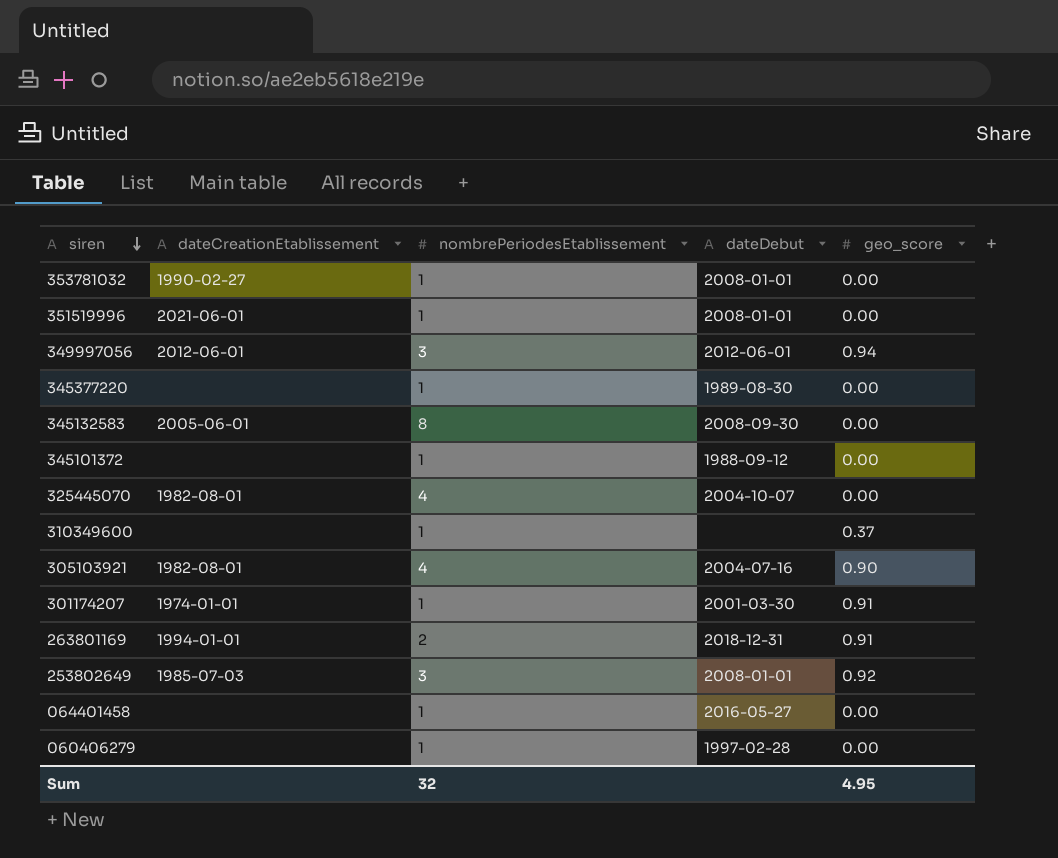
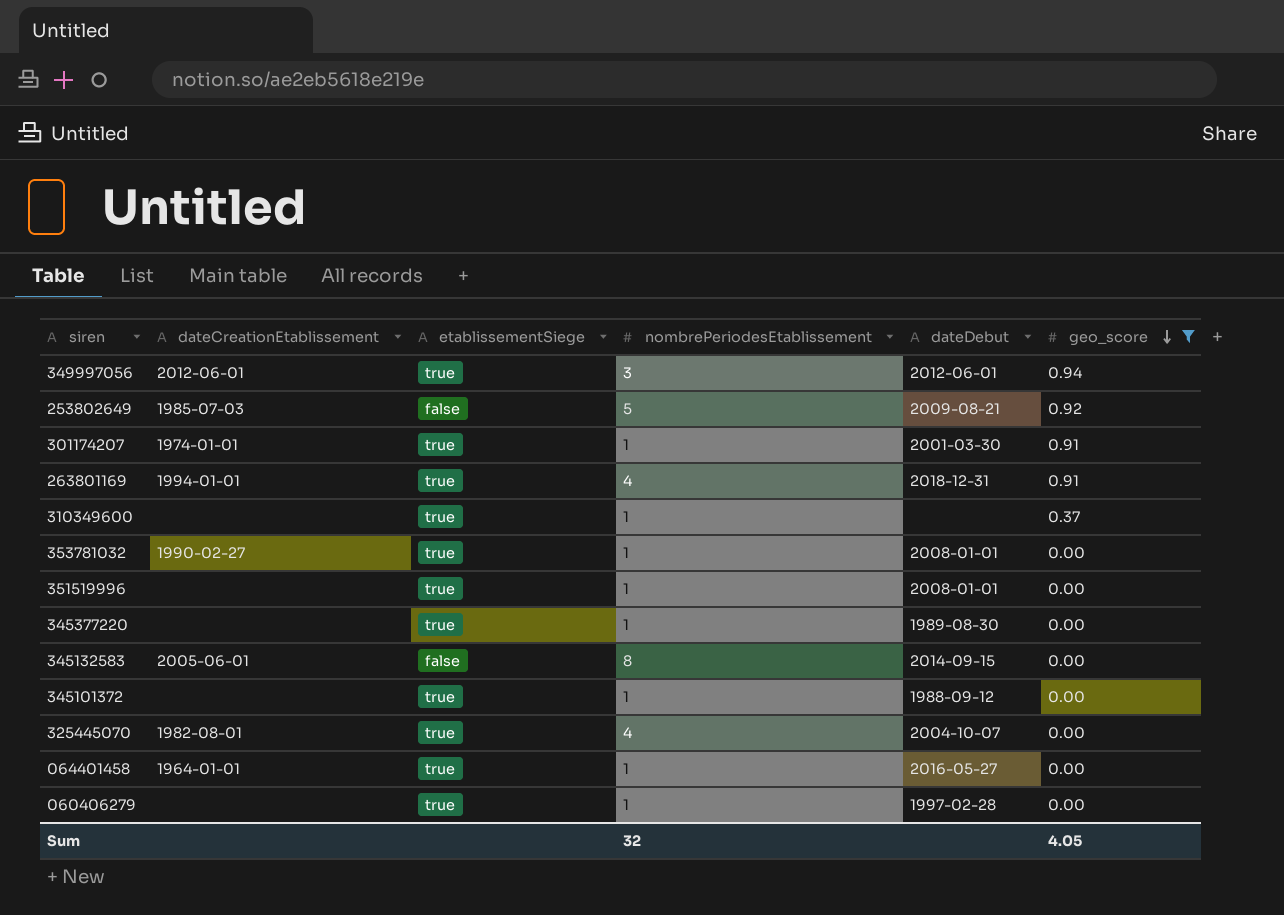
filter: none -> geo_score != 0.90
row order: siren descending -> geo_score descending
column etablissementSiege | position: none -> 3
253802649 | nombrePeriodesEtablissement: 3 -> 5
253802649 | dateDebut: 2008-01-01 -> 2009-08-21
263801169 | nombrePeriodesEtablissement: 2 -> 4
351519996 | dateCreationEtablissement: 2021-06-01 -> none
345132583 | dateDebut: 2008-09-30 -> 2014-09-15
064401458 | dateCreationEtablissement: none -> 1964-01-01
Sum | geo_score: 4.95 -> 4.05

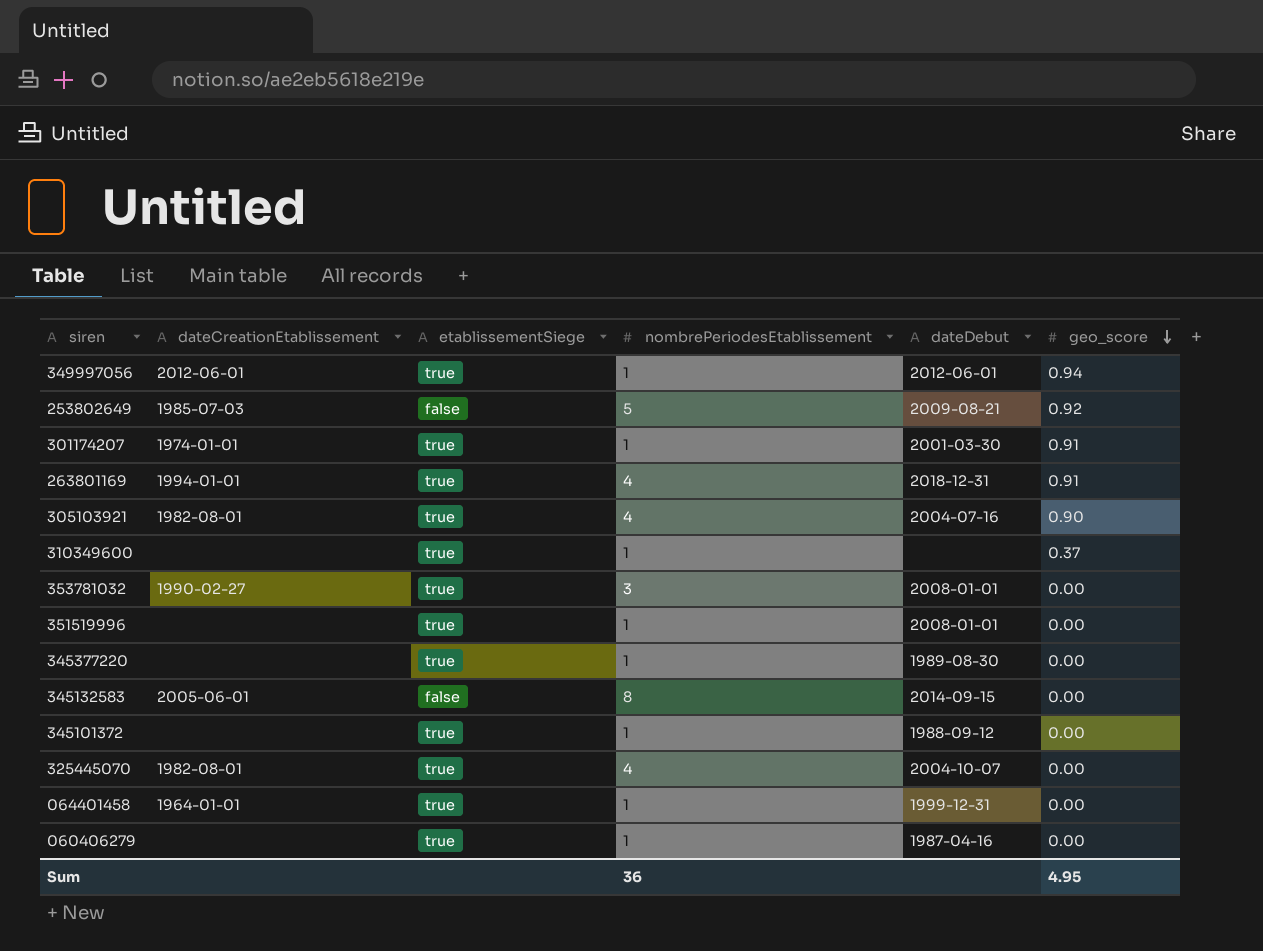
filter: geo_score != 0.90 -> none
349997056 | nombrePeriodesEtablissement: 3 -> 1
353781032 | nombrePeriodesEtablissement: 1 -> 3
064401458 | dateDebut: 2016-05-27 -> 1999-12-31
060406279 | dateDebut: 1997-02-28 -> 1987-04-16
Sum | nombrePeriodesEtablissement: 32 -> 36
Sum | geo_score: 4.05 -> 4.95

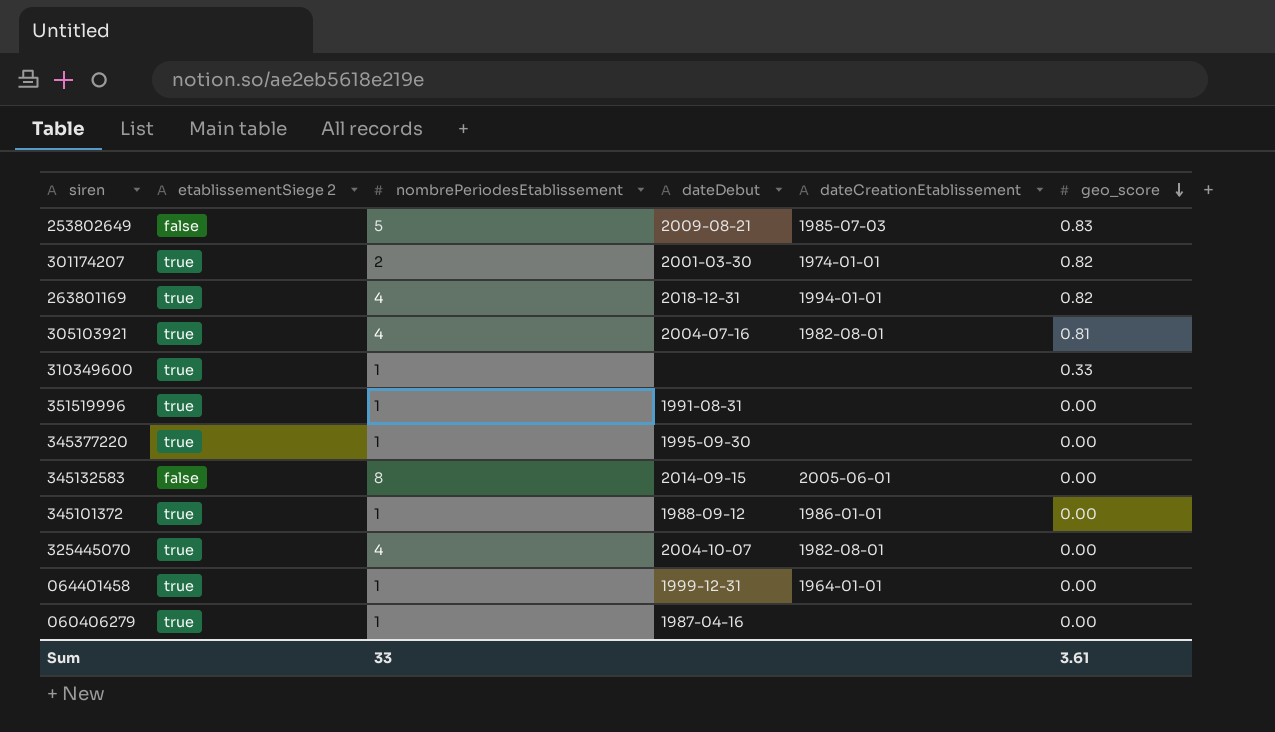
column name: etablissementSiege -> etablissementSiege 2
column dateCreationEtablissement | position: 2 -> 5
row 349997056: 2012-06-01 | true | 1 | 2012-06-01 | 0.94 -> none
row 353781032: 1990-02-27 | true | 3 | 2008-01-01 | 0.00 -> none
253802649 | geo_score: 0.92 -> 0.83
301174207 | nombrePeriodesEtablissement: 1 -> 2
301174207 | geo_score: 0.91 -> 0.82
263801169 | geo_score: 0.91 -> 0.82
305103921 | geo_score: 0.90 -> 0.81
310349600 | geo_score: 0.37 -> 0.33
351519996 | dateDebut: 2008-01-01 -> 1991-08-31
345377220 | dateDebut: 1989-08-30 -> 1995-09-30
345101372 | dateCreationEtablissement: none -> 1986-01-01
Sum | nombrePeriodesEtablissement: 36 -> 33
Sum | geo_score: 4.95 -> 3.61

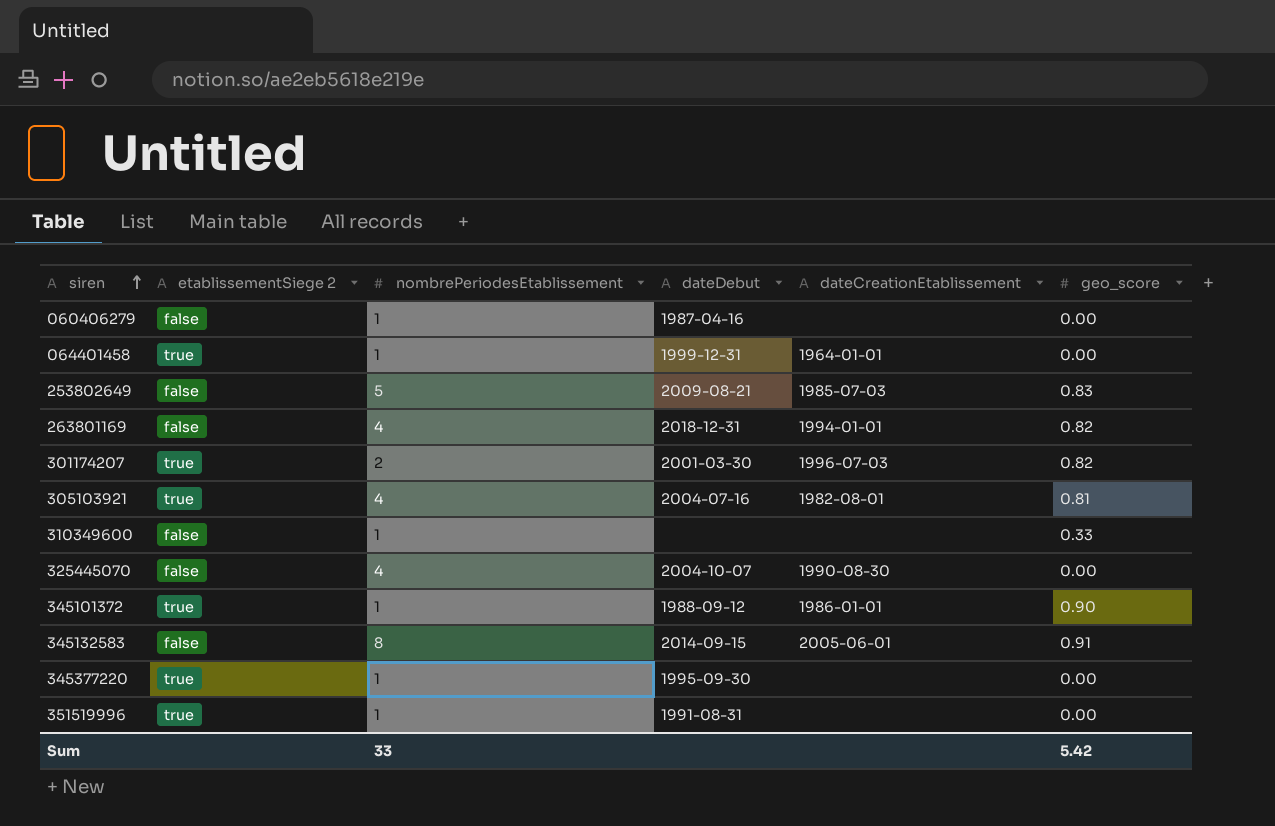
row order: geo_score descending -> siren ascending
060406279 | etablissementSiege 2: true -> false
263801169 | etablissementSiege 2: true -> false
301174207 | dateCreationEtablissement: 1974-01-01 -> 1996-07-03
310349600 | etablissementSiege 2: true -> false
325445070 | etablissementSiege 2: true -> false
325445070 | dateCreationEtablissement: 1982-08-01 -> 1990-08-30
345101372 | geo_score: 0.00 -> 0.90
345132583 | geo_score: 0.00 -> 0.91
Sum | geo_score: 3.61 -> 5.42

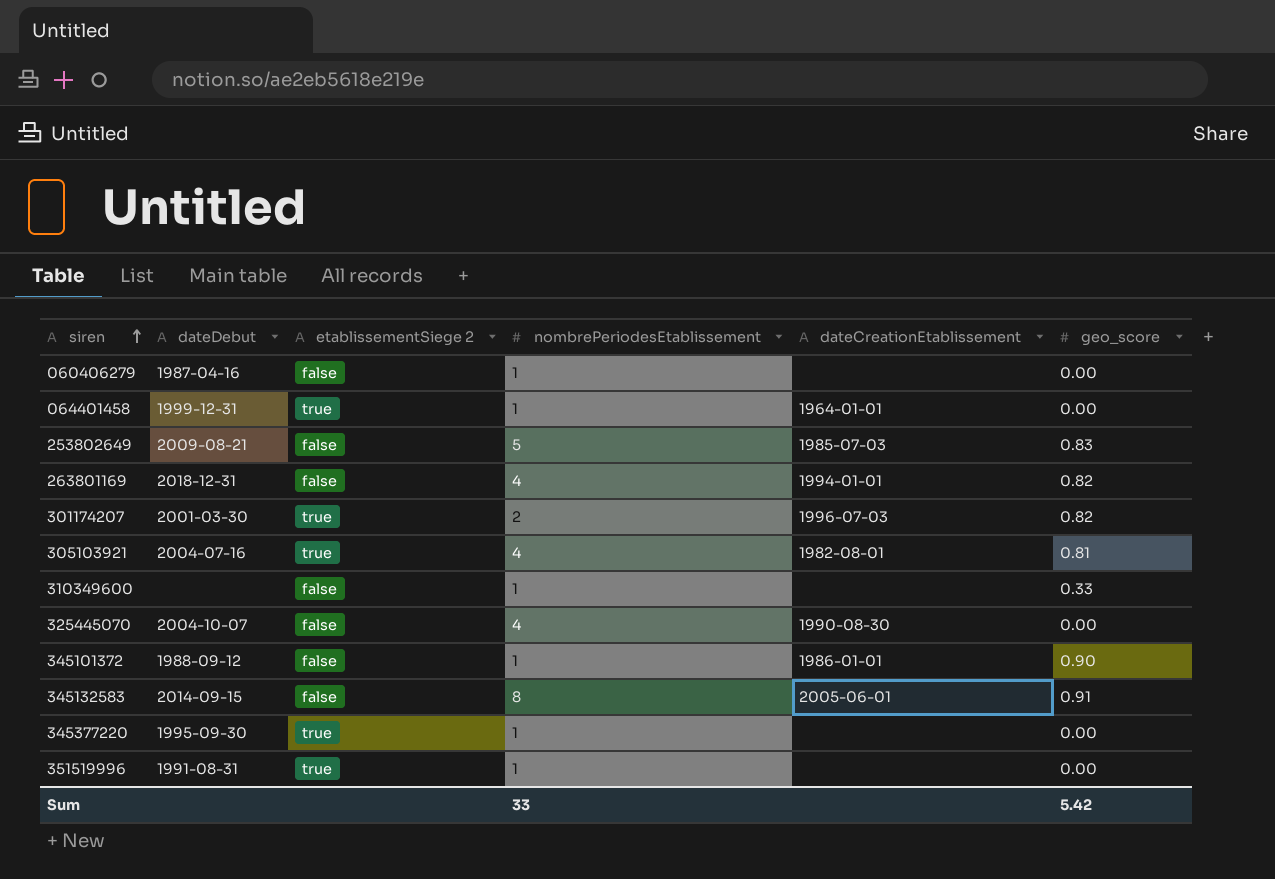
column dateDebut | position: 4 -> 2
345101372 | etablissementSiege 2: true -> false

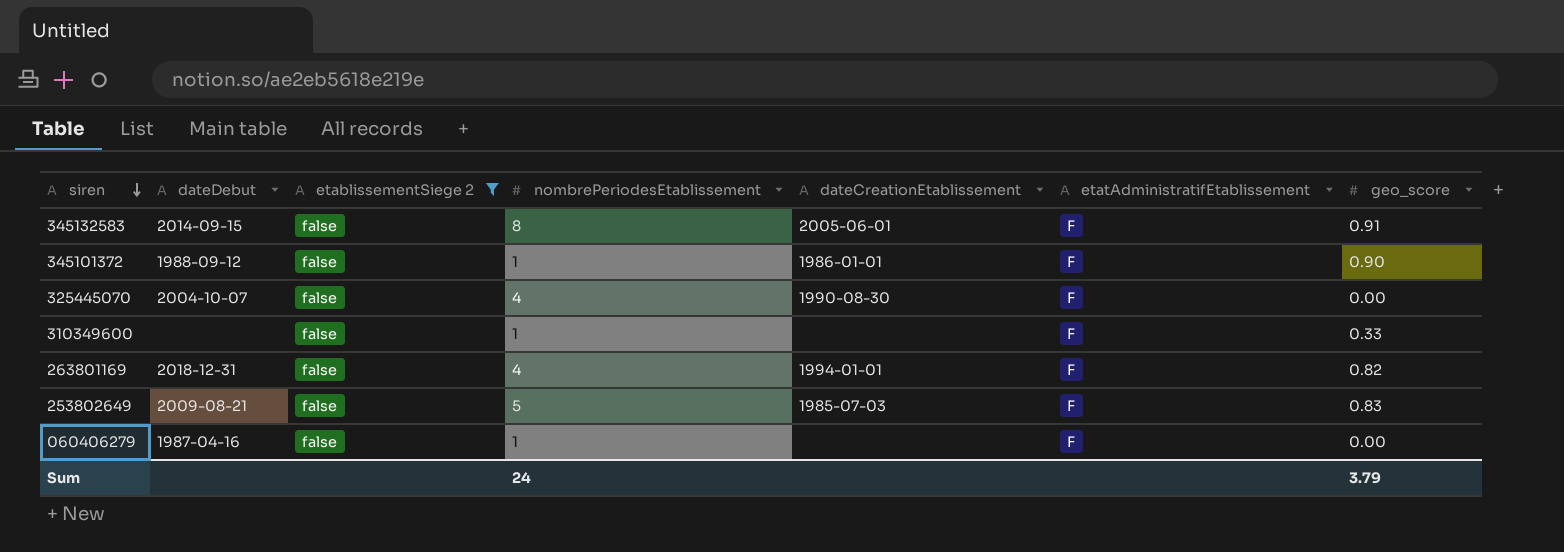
filter: none -> etablissementSiege 2 = false
row order: siren ascending -> siren descending
column etatAdministratifEtablissement | position: none -> 6
Sum | nombrePeriodesEtablissement: 33 -> 24
Sum | geo_score: 5.42 -> 3.79

